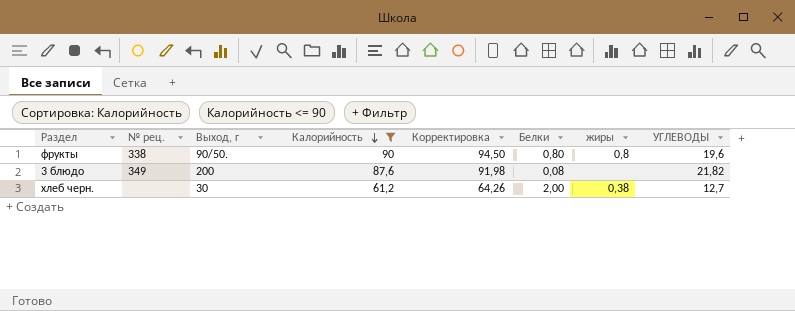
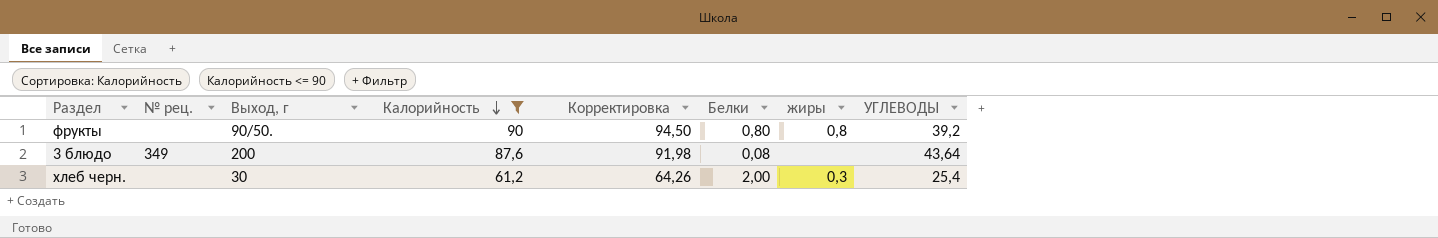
фрукты | № рец.: 338 -> none
фрукты | УГЛЕВОДЫ: 19,6 -> 39,2
3 блюдо | УГЛЕВОДЫ: 21,82 -> 43,64
хлеб черн. | жиры: 0,38 -> 0,3
хлеб черн. | УГЛЕВОДЫ: 12,7 -> 25,4

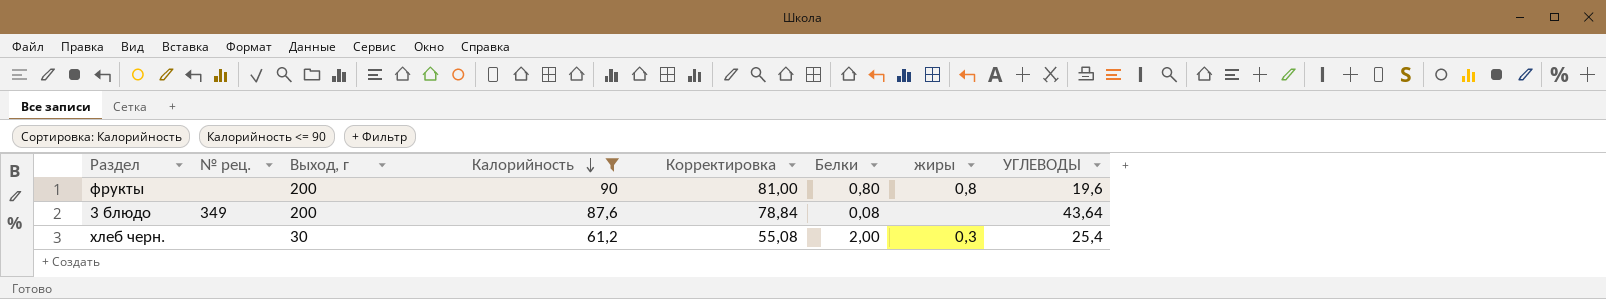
column Корректировка | formula: [Калорийность] * 1,05 -> [Калорийность] * 0,9
фрукты | Выход, г: 90/50. -> 200
фрукты | УГЛЕВОДЫ: 39,2 -> 19,6

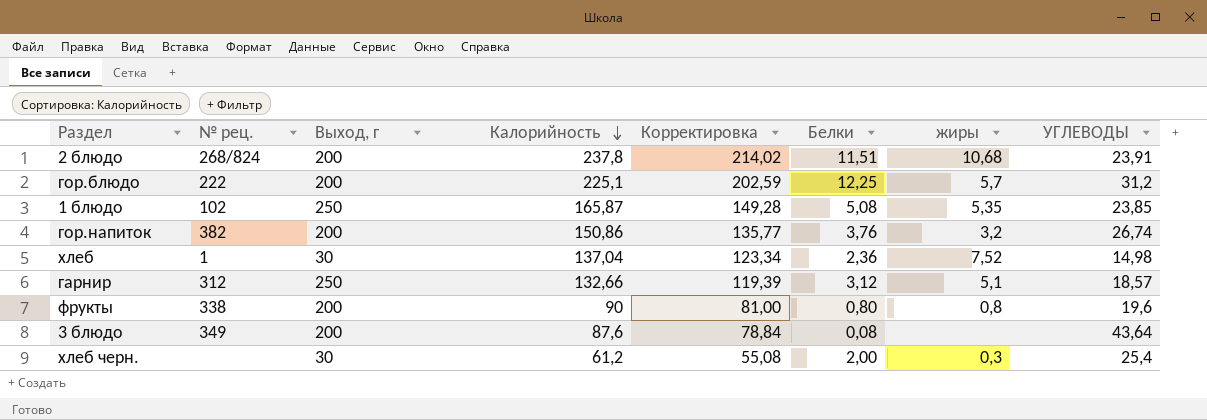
filter: Калорийность <= 90 -> none
фрукты | № рец.: none -> 338

